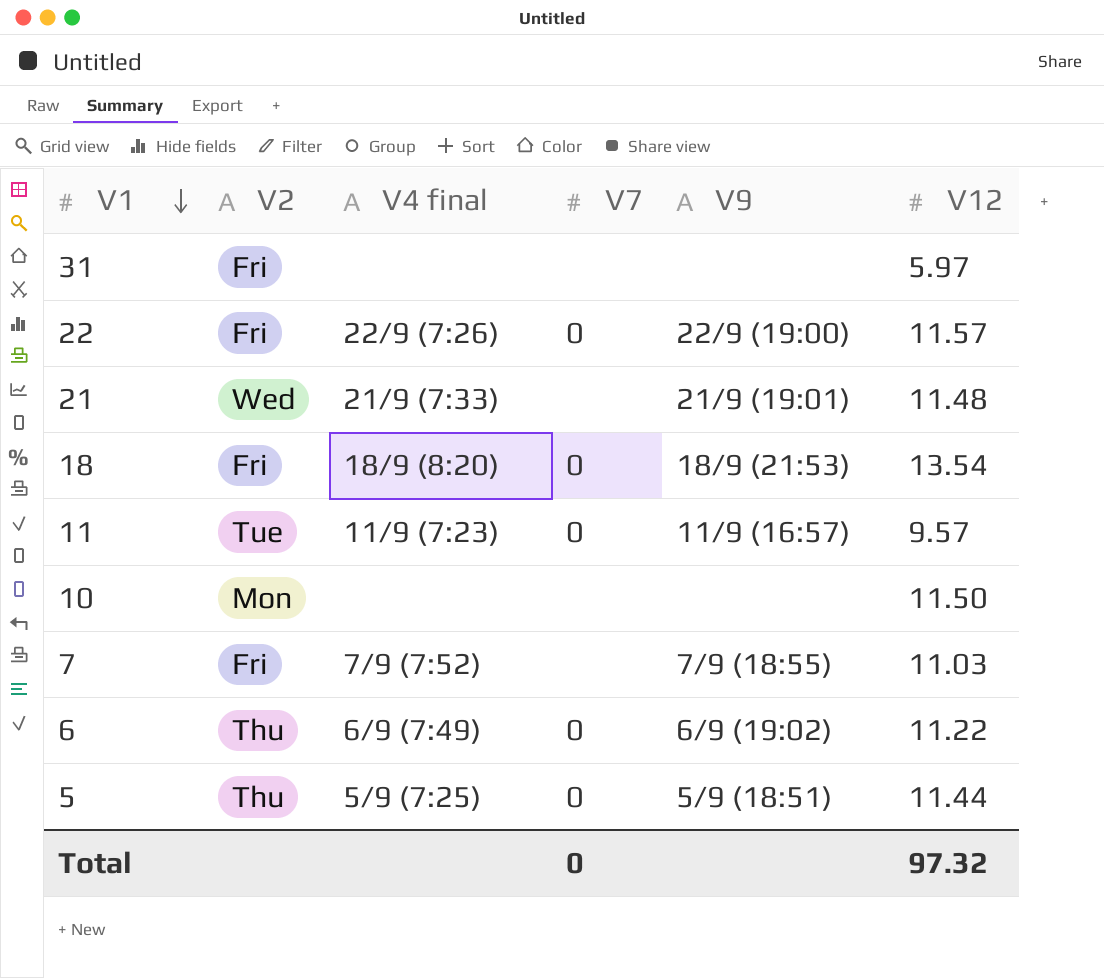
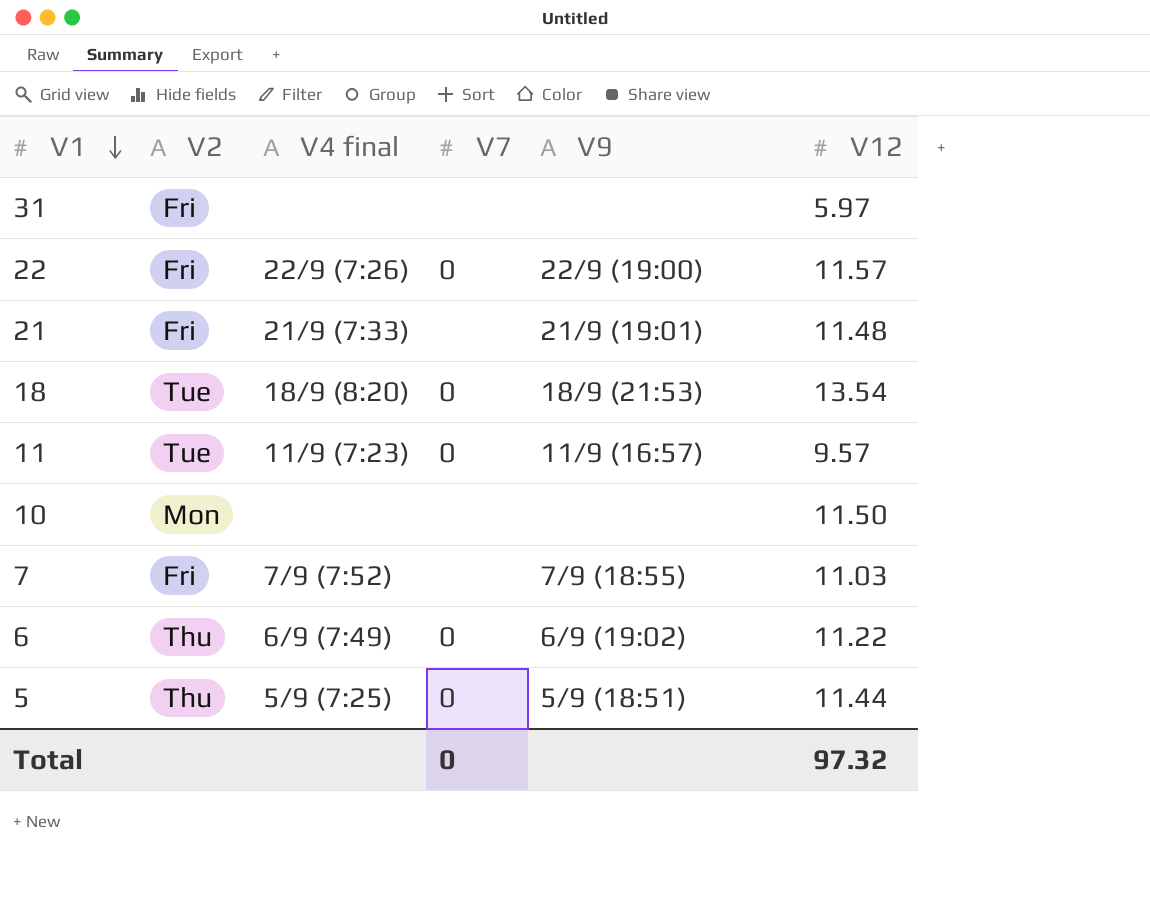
21 | V2: Wed -> Fri
18 | V2: Fri -> Tue

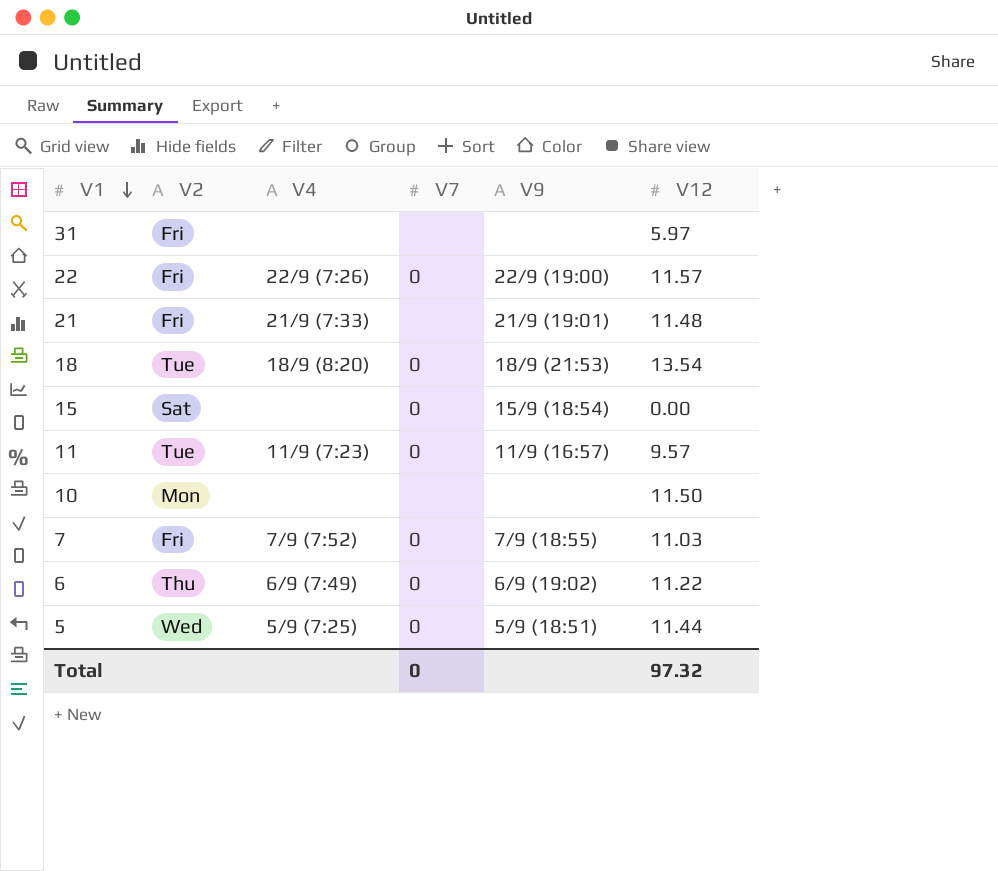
column name: V4 final -> V4
row 15: none -> Sat | none | 0 | 15/9 (18:54) | 0.00
7 | V7: none -> 0
5 | V2: Thu -> Wed

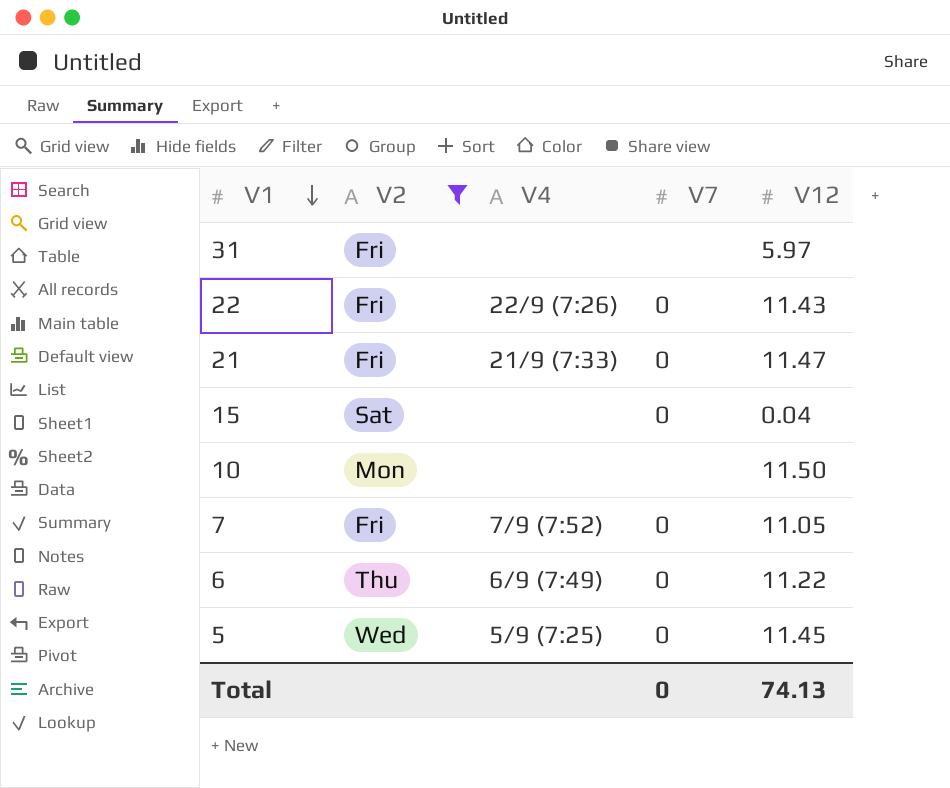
filter: none -> V2 != Tue
column V9 | position: 5 -> none
22 | V12: 11.57 -> 11.43
21 | V7: none -> 0
21 | V12: 11.48 -> 11.47
15 | V12: 0.00 -> 0.04
7 | V12: 11.03 -> 11.05
5 | V12: 11.44 -> 11.45
Total | V12: 97.32 -> 74.13

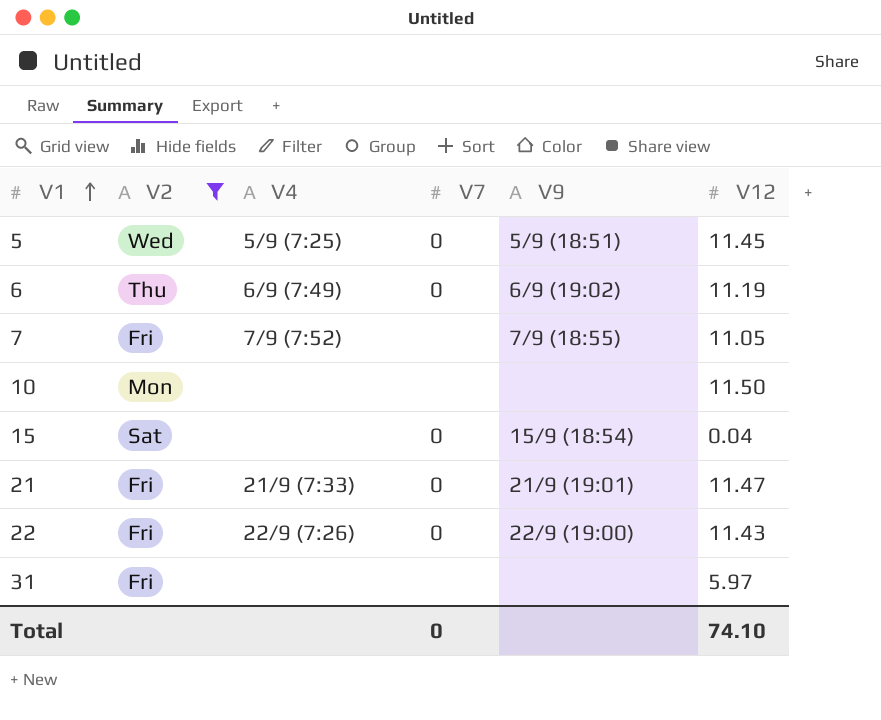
row order: V1 descending -> V1 ascending
column V9 | position: none -> 5
6 | V12: 11.22 -> 11.19
7 | V7: 0 -> none
Total | V12: 74.13 -> 74.10

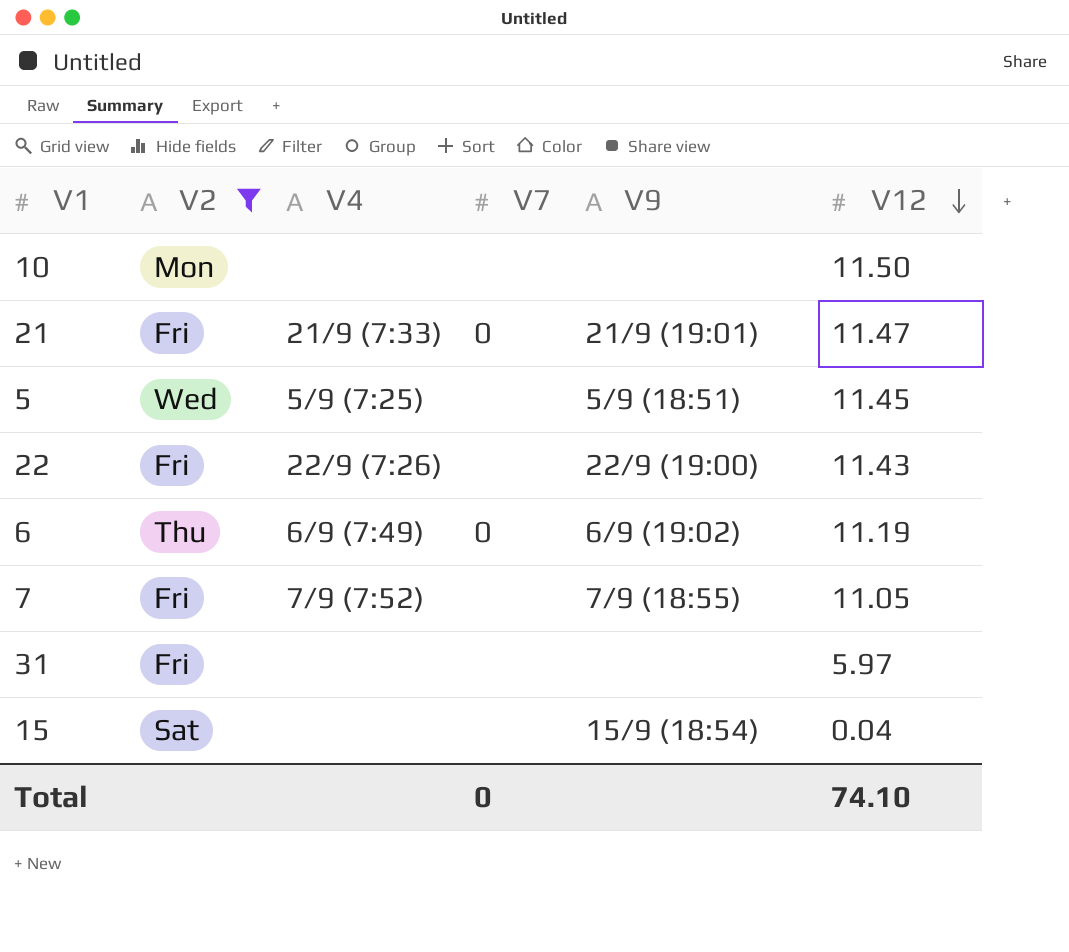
row order: V1 ascending -> V12 descending
5 | V7: 0 -> none
22 | V7: 0 -> none
15 | V7: 0 -> none

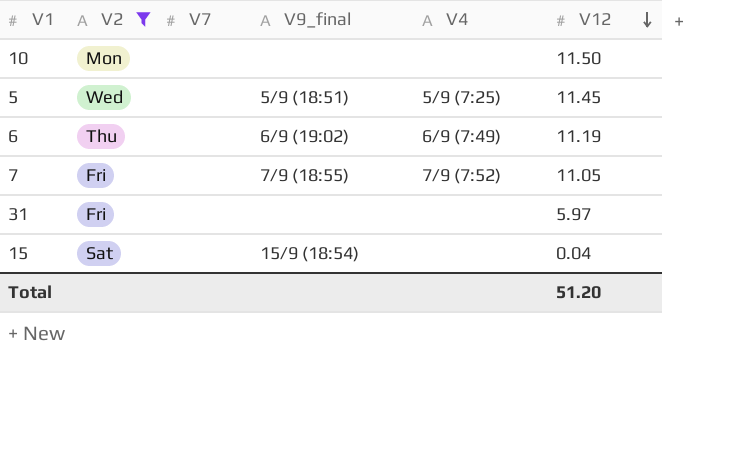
column name: V9 -> V9_final
column V4 | position: 3 -> 5
row 21: Fri | 21/9 (7:33) | 0 | 21/9 (19:01) | 11.47 -> none
row 22: Fri | 22/9 (7:26) | none | 22/9 (19:00) | 11.43 -> none
6 | V7: 0 -> none
Total | V7: 0 -> none
Total | V12: 74.10 -> 51.20

